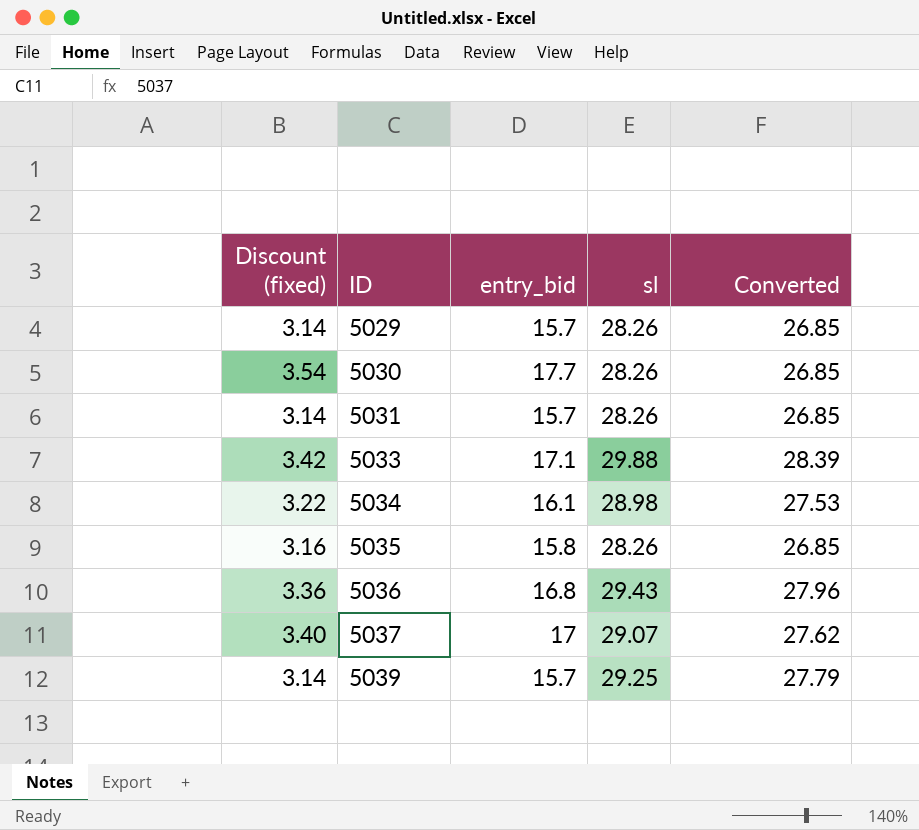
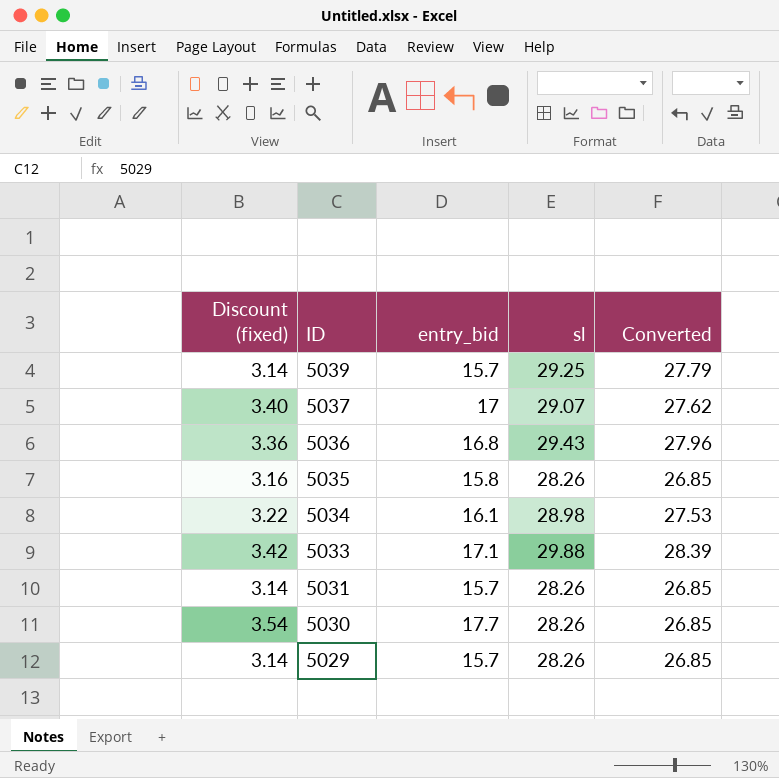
row order: ID ascending -> ID descending

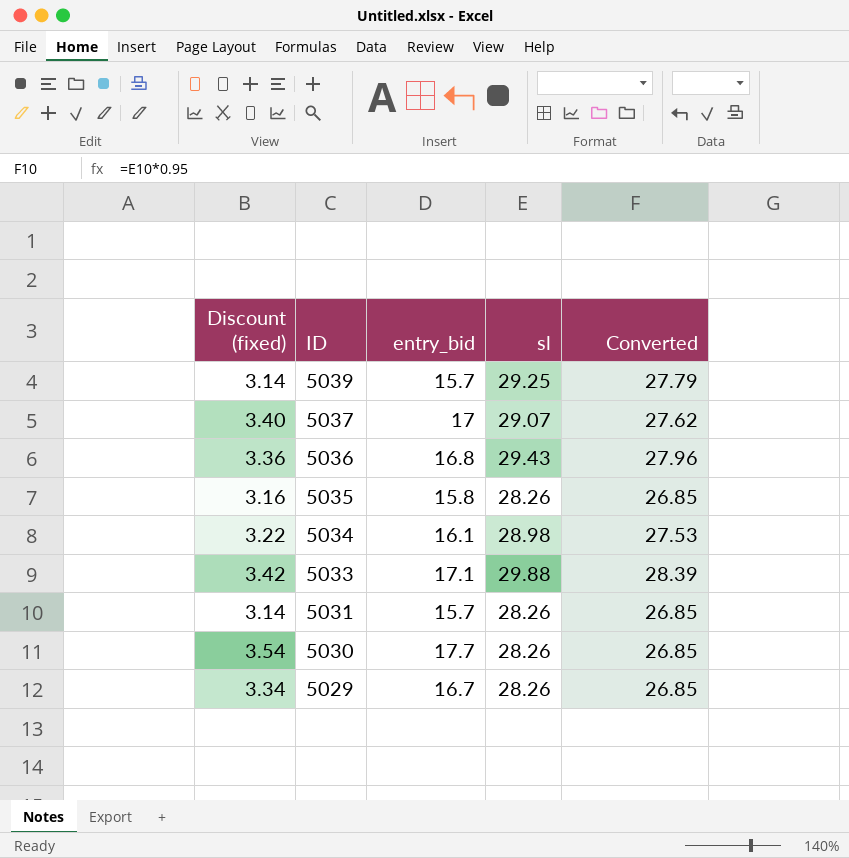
5029 | Discount (fixed): 3.14 -> 3.34
5029 | entry_bid: 15.7 -> 16.7

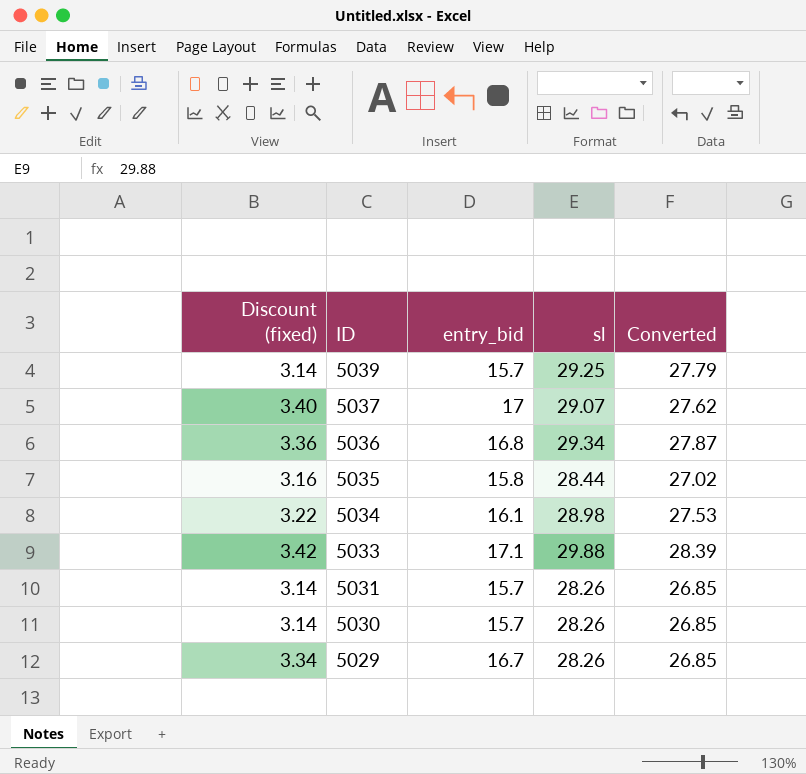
5036 | sl: 29.43 -> 29.34
5036 | Converted: 27.96 -> 27.87
5035 | sl: 28.26 -> 28.44
5035 | Converted: 26.85 -> 27.02
5030 | Discount (fixed): 3.54 -> 3.14
5030 | entry_bid: 17.7 -> 15.7

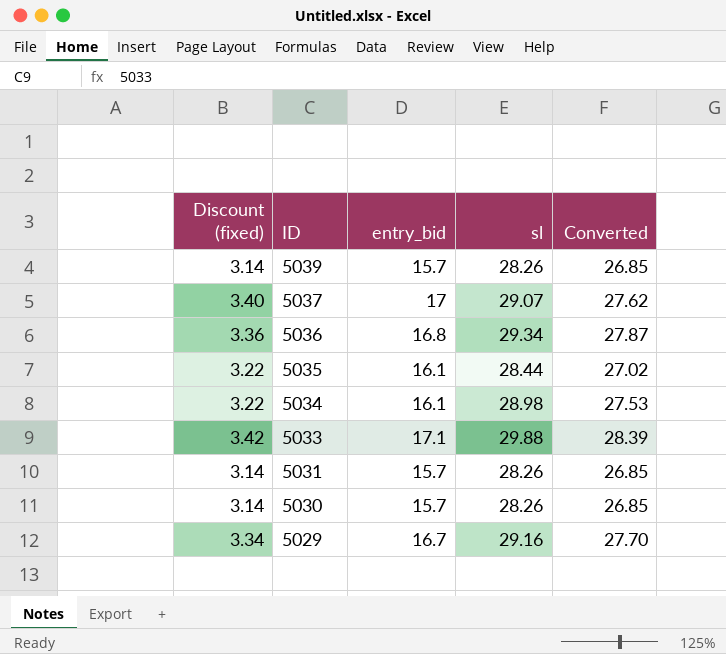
5039 | sl: 29.25 -> 28.26
5039 | Converted: 27.79 -> 26.85
5035 | Discount (fixed): 3.16 -> 3.22
5035 | entry_bid: 15.8 -> 16.1
5029 | sl: 28.26 -> 29.16
5029 | Converted: 26.85 -> 27.70

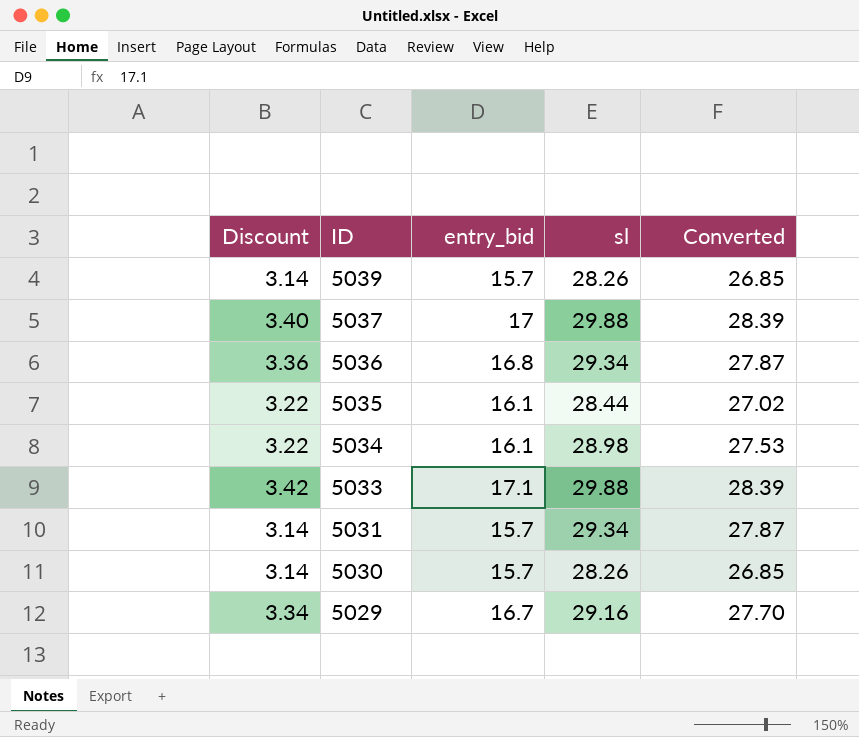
column name: Discount (fixed) -> Discount
5037 | sl: 29.07 -> 29.88
5037 | Converted: 27.62 -> 28.39
5031 | sl: 28.26 -> 29.34
5031 | Converted: 26.85 -> 27.87

